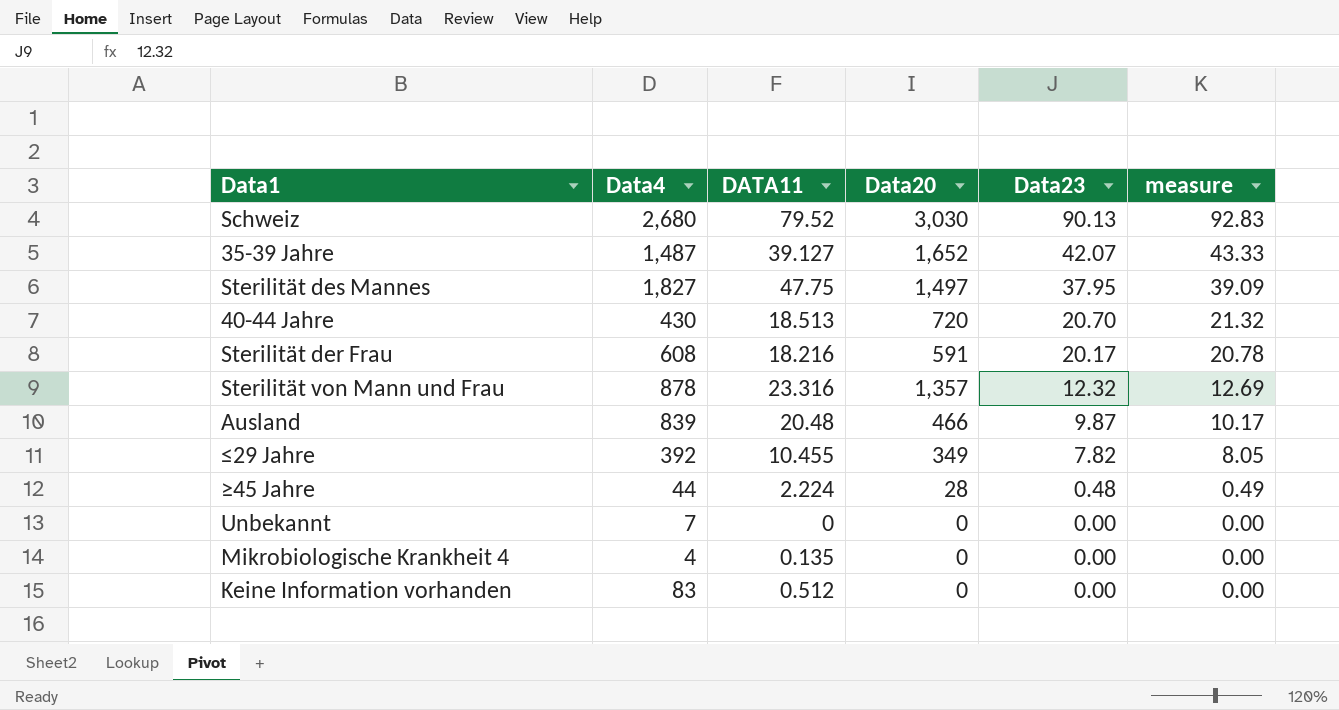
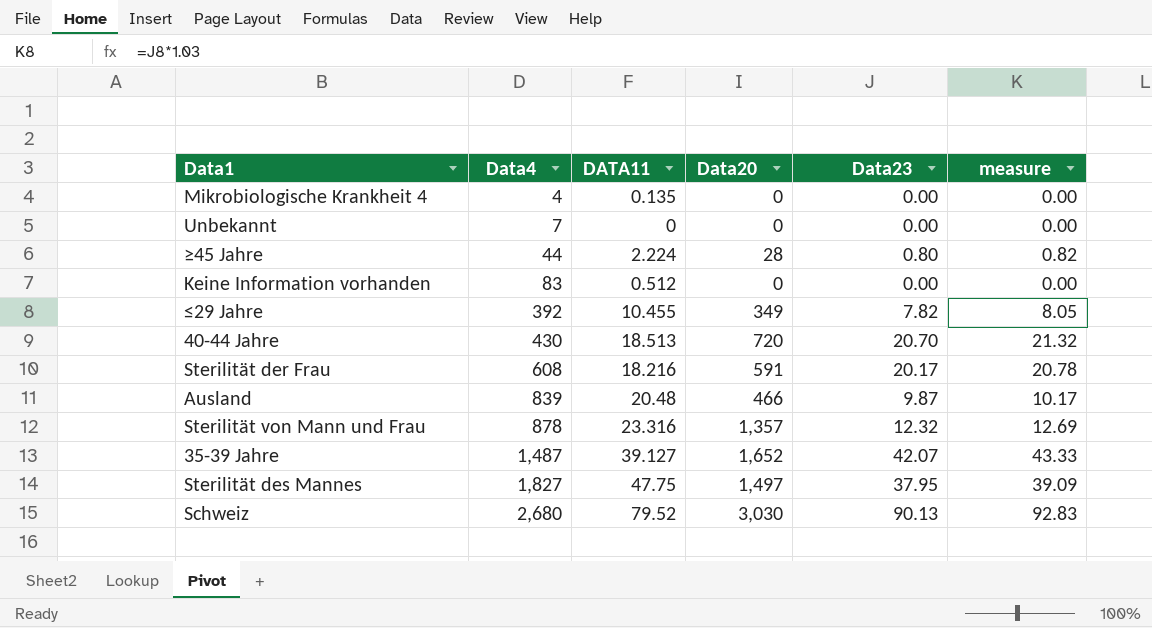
row order: Data23 descending -> Data4 ascending
≥45 Jahre | Data23: 0.48 -> 0.80
≥45 Jahre | measure: 0.49 -> 0.82

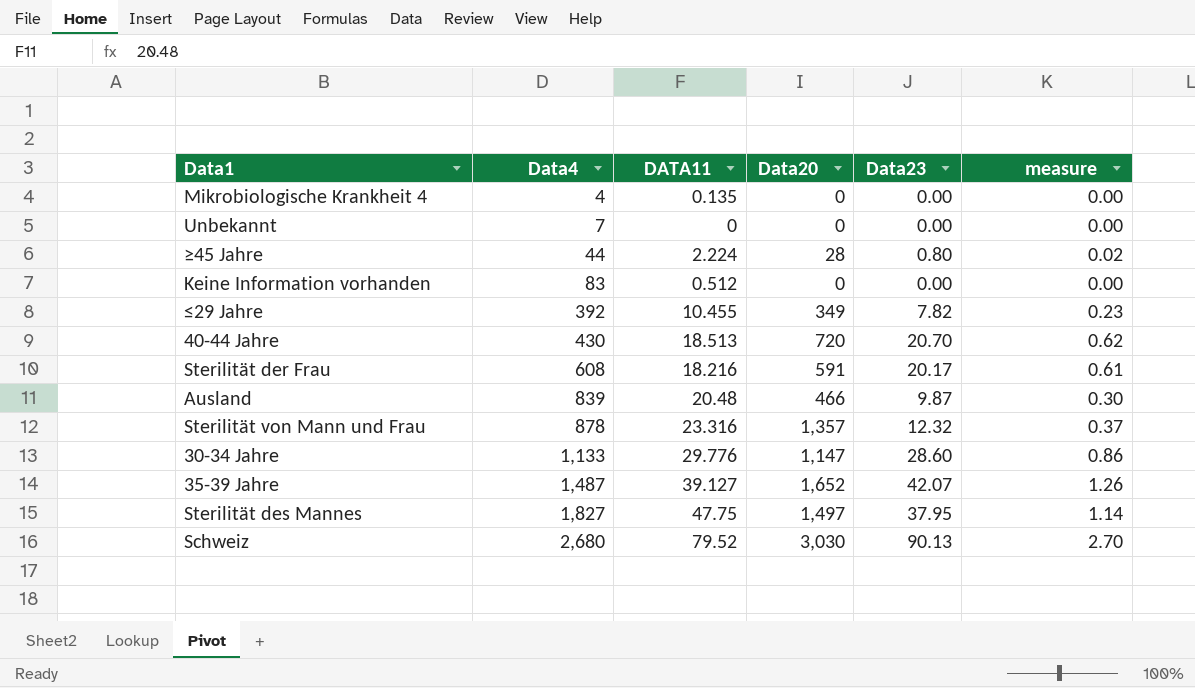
column measure | formula: [Data23] * 1.03 -> [Data23] * 0.03
row 30-34 Jahre: none -> 1,133 | 29.776 | 1,147 | 28.60 | 0.86

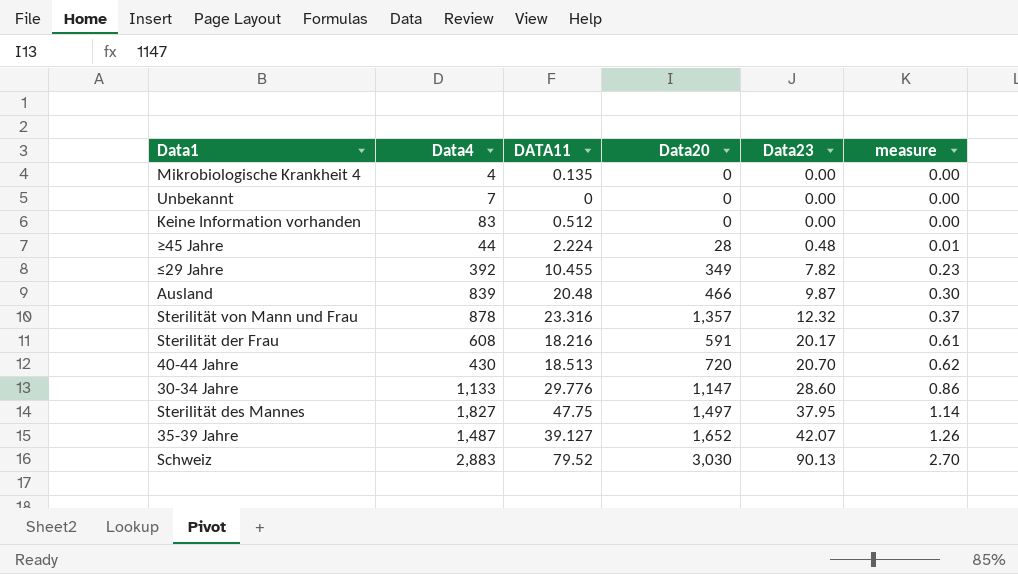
row order: Data4 ascending -> Data23 ascending
≥45 Jahre | Data23: 0.80 -> 0.48
≥45 Jahre | measure: 0.02 -> 0.01
Schweiz | Data4: 2,680 -> 2,883

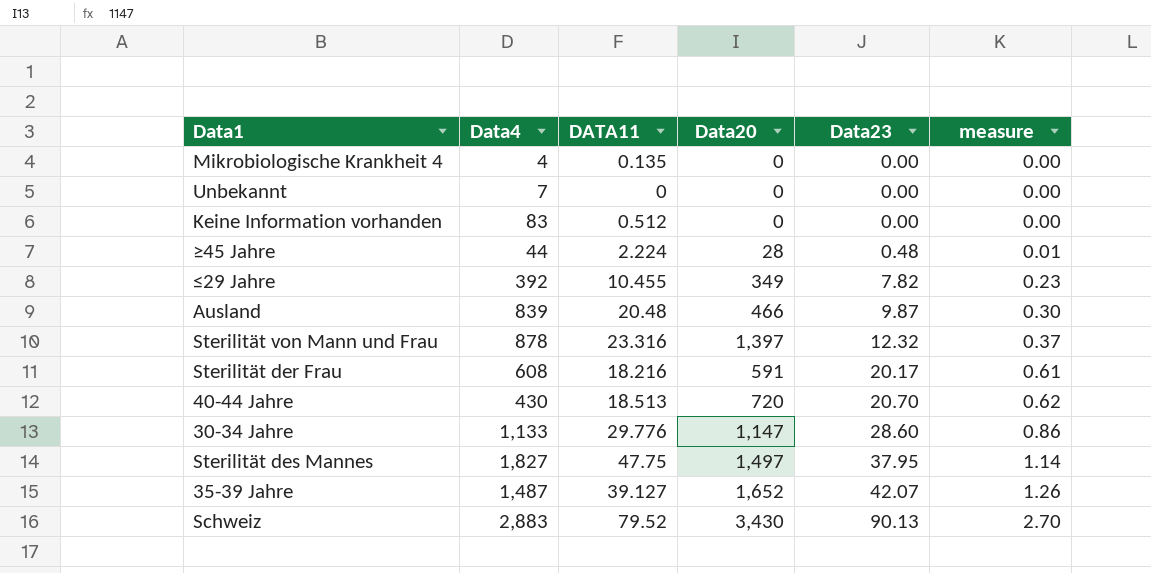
Sterilität von Mann und Frau | Data20: 1,357 -> 1,397
Schweiz | Data20: 3,030 -> 3,430

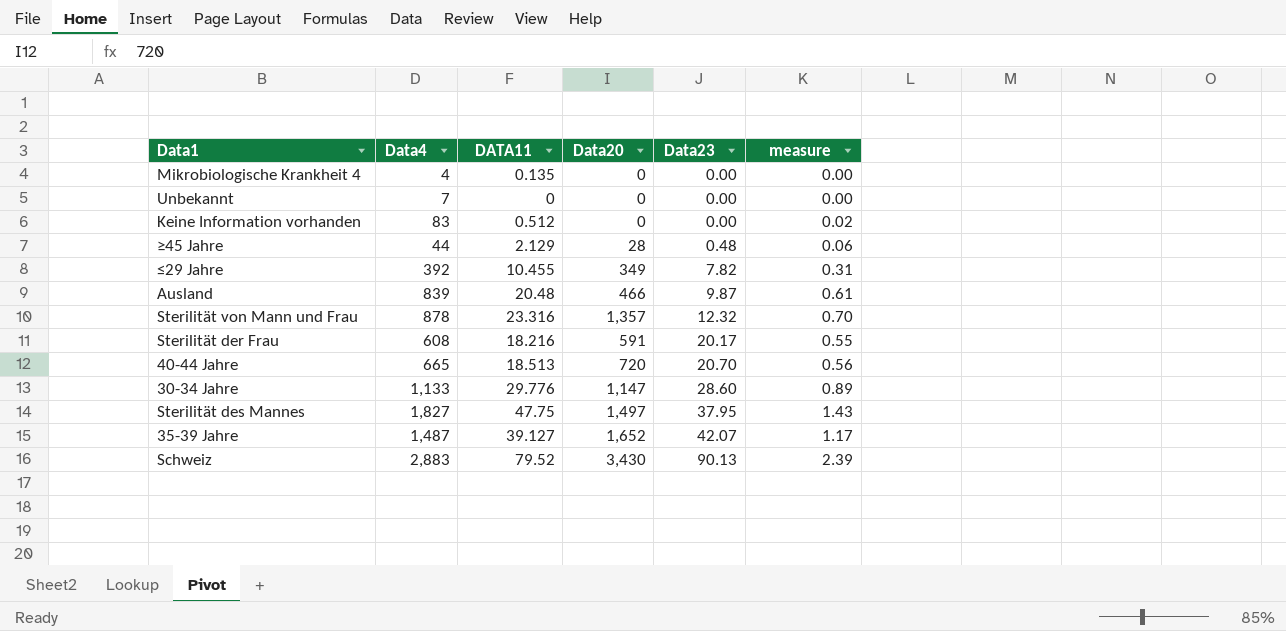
column measure | formula: [Data23] * 0.03 -> [DATA11] * 0.03
≥45 Jahre | DATA11: 2.224 -> 2.129
Sterilität von Mann und Frau | Data20: 1,397 -> 1,357
40-44 Jahre | Data4: 430 -> 665

